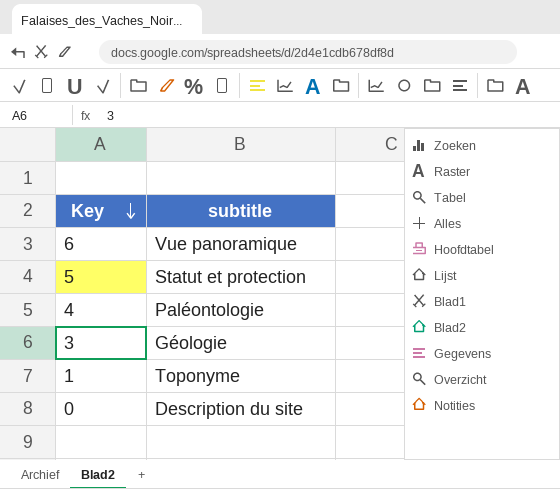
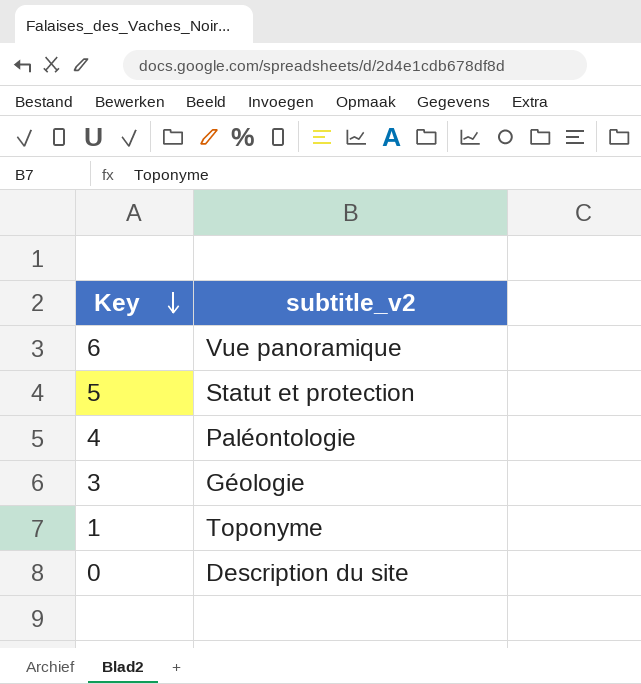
column name: subtitle -> subtitle_v2

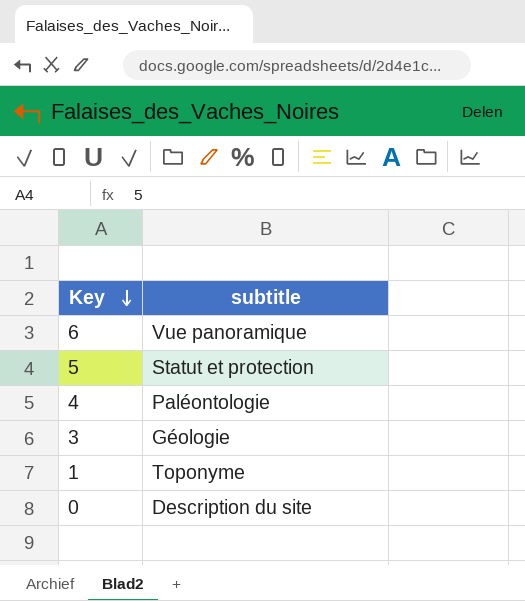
column name: subtitle_v2 -> subtitle

